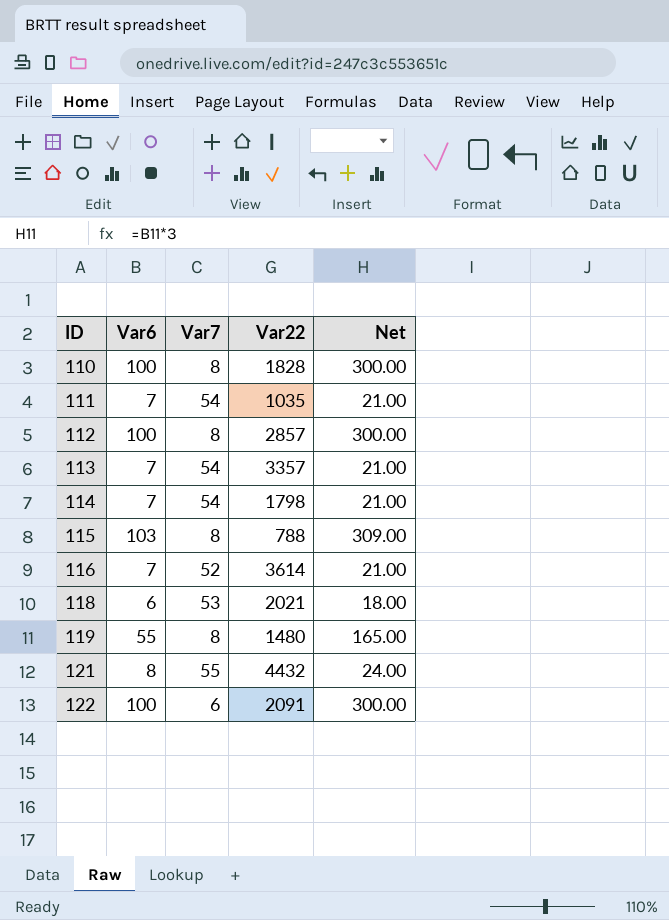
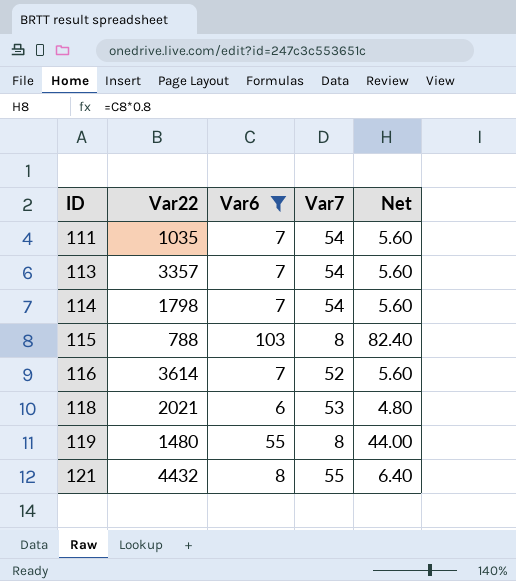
filter: none -> Var6 != 100
column Var22 | position: 4 -> 2
column Net | formula: [Var6] * 3 -> [Var6] * 0.8

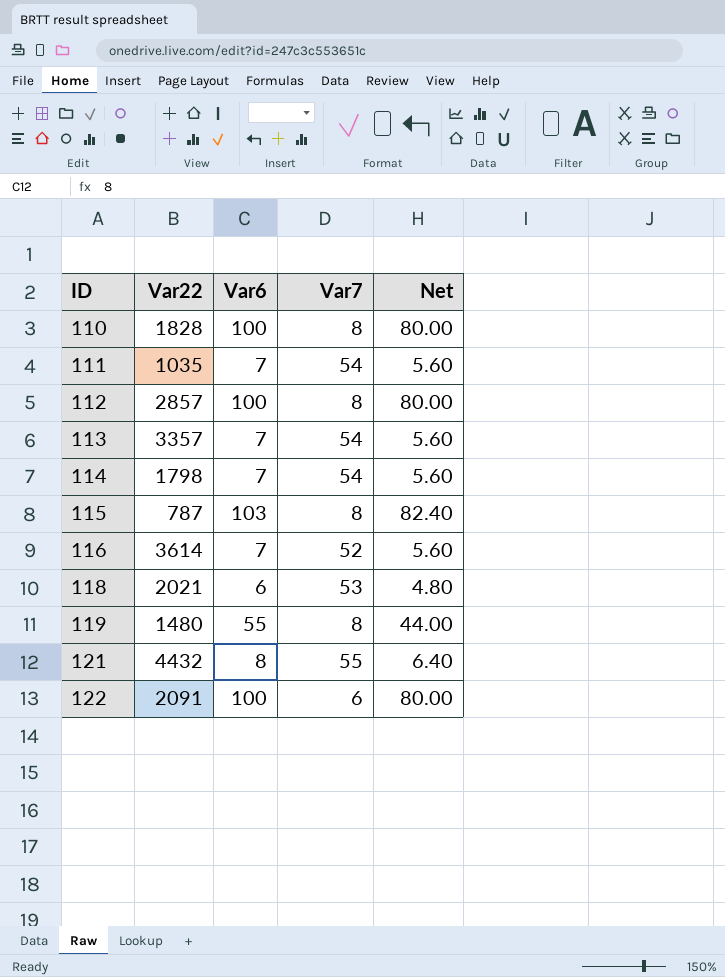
filter: Var6 != 100 -> none
115 | Var22: 788 -> 787

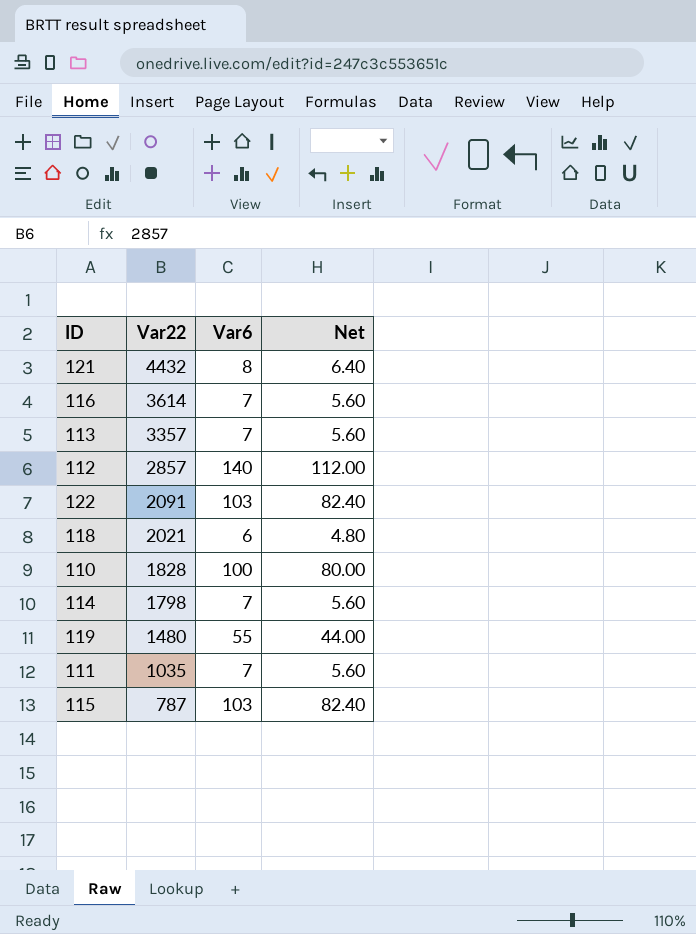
row order: ID ascending -> Var22 descending
column Var7 | position: 4 -> none
112 | Var6: 100 -> 140
112 | Net: 80.00 -> 112.00
122 | Var6: 100 -> 103
122 | Net: 80.00 -> 82.40

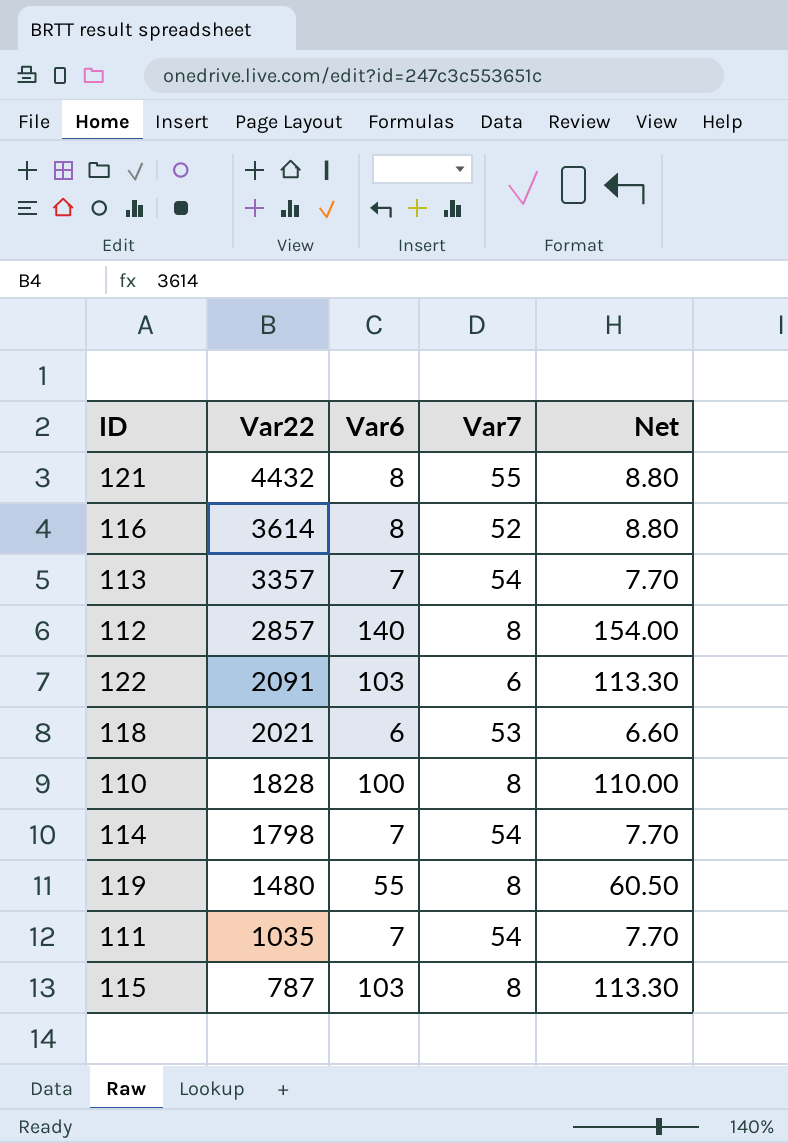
column Var7 | position: none -> 4
column Net | formula: [Var6] * 0.8 -> [Var6] * 1.1
116 | Var6: 7 -> 8

